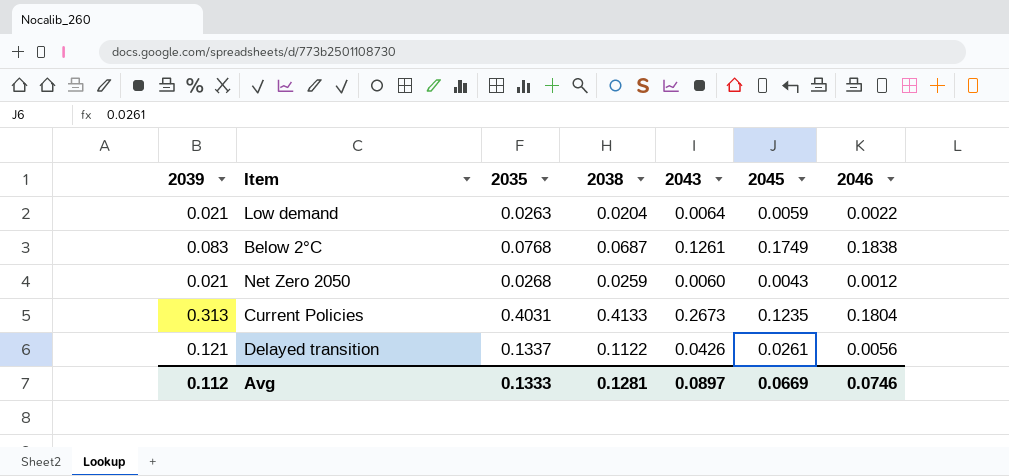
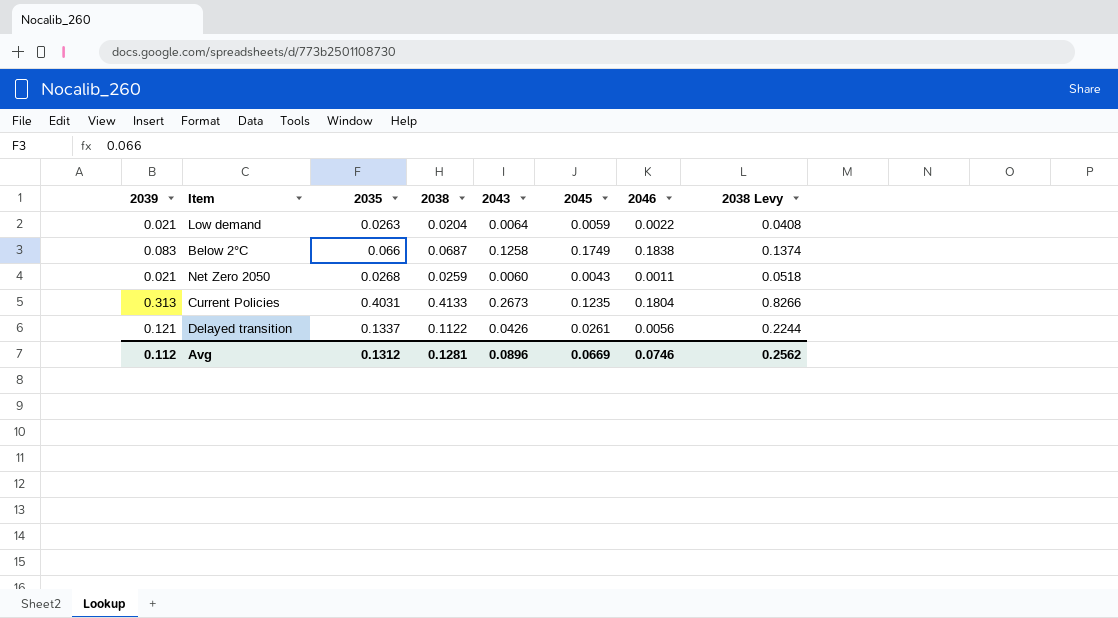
column 2038 Levy | formula: none -> [2038] * 2
Below 2°C | 2035: 0.0768 -> 0.066
Below 2°C | 2043: 0.1261 -> 0.1258
Net Zero 2050 | 2046: 0.0012 -> 0.0011
Avg | 2035: 0.1333 -> 0.1312
Avg | 2043: 0.0897 -> 0.0896

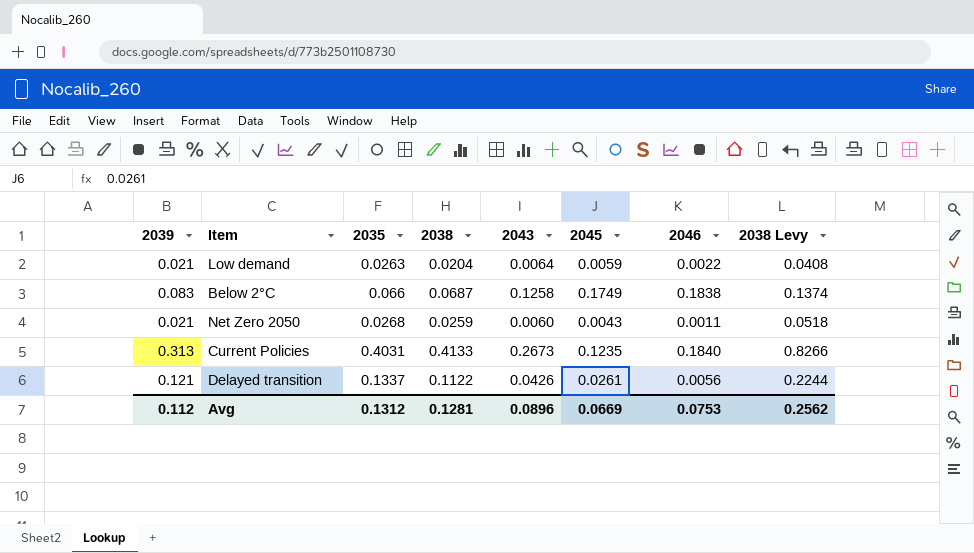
Current Policies | 2046: 0.1804 -> 0.1840
Avg | 2046: 0.0746 -> 0.0753

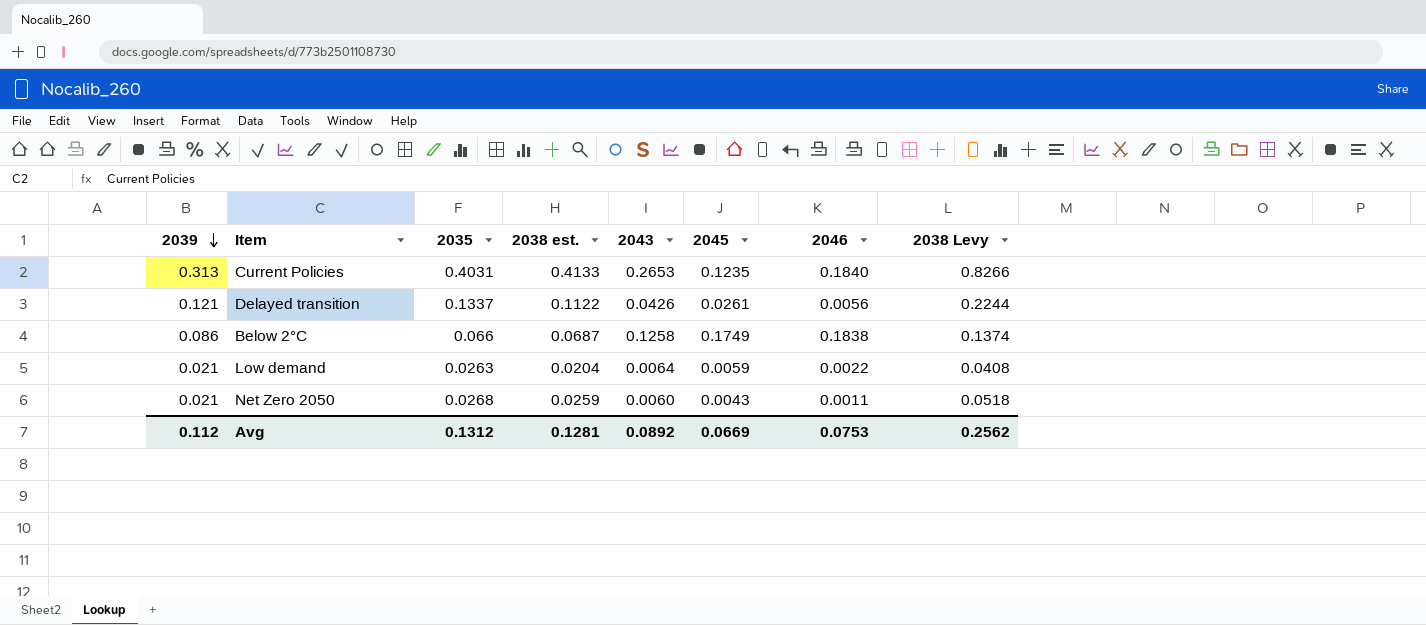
row order: none -> 2039 descending
column name: 2038 -> 2038 est.
Current Policies | 2043: 0.2673 -> 0.2653
Below 2°C | 2039: 0.083 -> 0.086
Avg | 2043: 0.0896 -> 0.0892

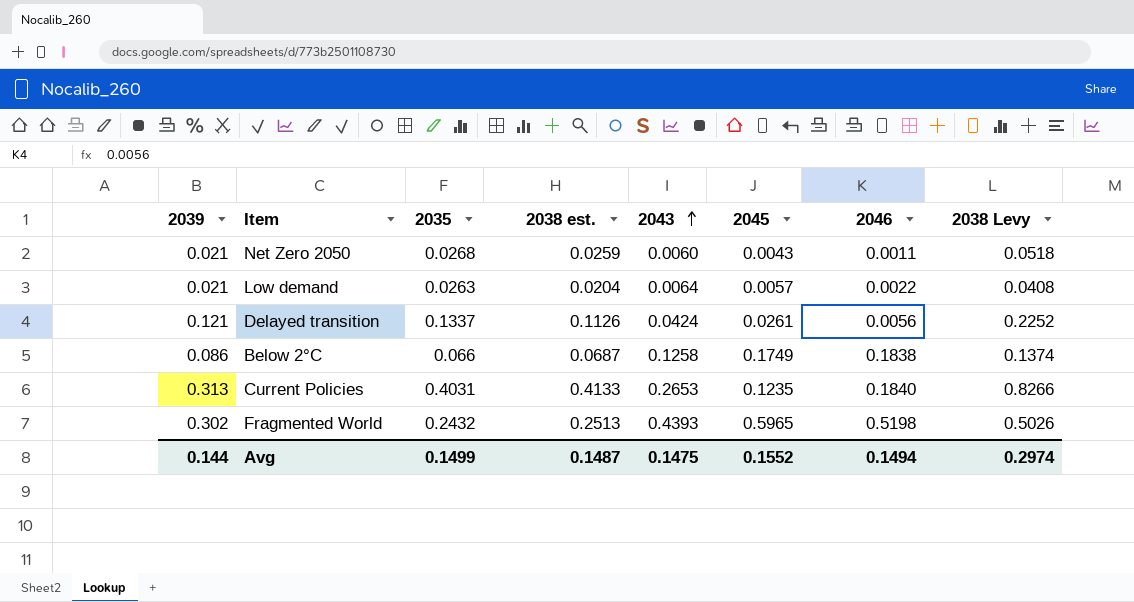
row order: 2039 descending -> 2043 ascending
Low demand | 2045: 0.0059 -> 0.0057
Delayed transition | 2038 est.: 0.1122 -> 0.1126
Delayed transition | 2043: 0.0426 -> 0.0424
Delayed transition | 2038 Levy: 0.2244 -> 0.2252
row Fragmented World: none -> 0.302 | 0.2432 | 0.2513 | 0.4393 | 0.5965 | 0.5198 | 0.5026
Avg | 2039: 0.112 -> 0.144
Avg | 2035: 0.1312 -> 0.1499
Avg | 2038 est.: 0.1281 -> 0.1487
Avg | 2043: 0.0892 -> 0.1475
Avg | 2045: 0.0669 -> 0.1552
Avg | 2046: 0.0753 -> 0.1494
Avg | 2038 Levy: 0.2562 -> 0.2974

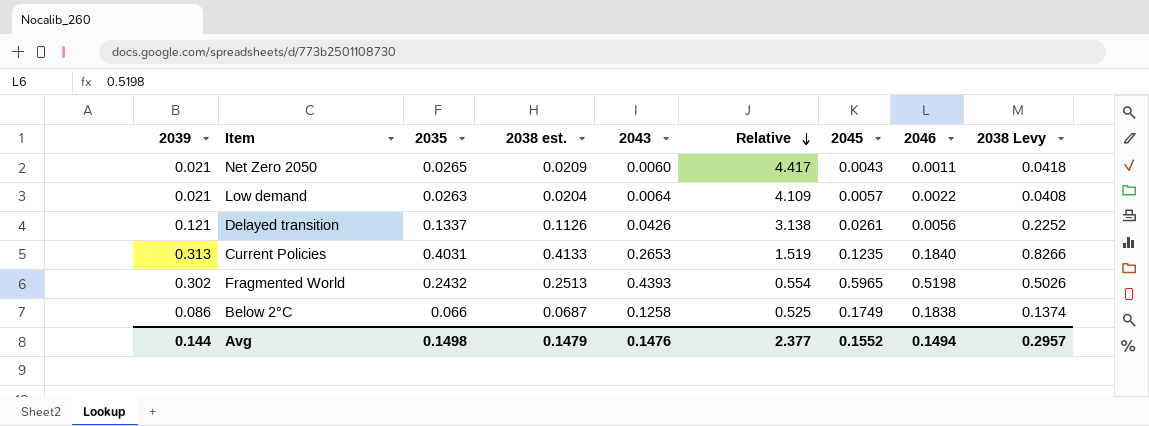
row order: 2043 ascending -> Relative descending
column Relative | formula: none -> [2035] / [2043]
Net Zero 2050 | 2035: 0.0268 -> 0.0265
Net Zero 2050 | 2038 est.: 0.0259 -> 0.0209
Net Zero 2050 | 2038 Levy: 0.0518 -> 0.0418
Delayed transition | 2043: 0.0424 -> 0.0426
Avg | 2035: 0.1499 -> 0.1498
Avg | 2038 est.: 0.1487 -> 0.1479
Avg | 2043: 0.1475 -> 0.1476
Avg | 2038 Levy: 0.2974 -> 0.2957

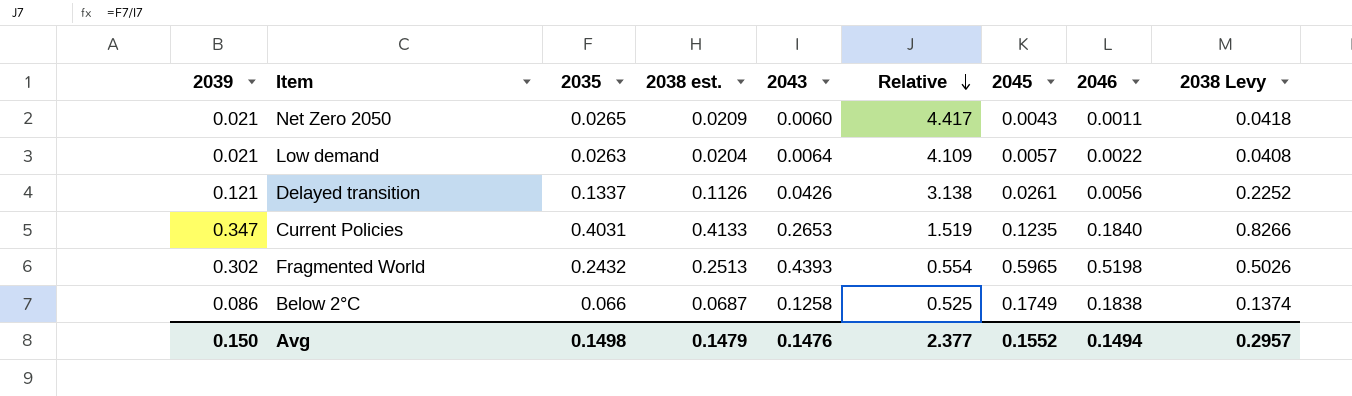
Current Policies | 2039: 0.313 -> 0.347
Avg | 2039: 0.144 -> 0.150

